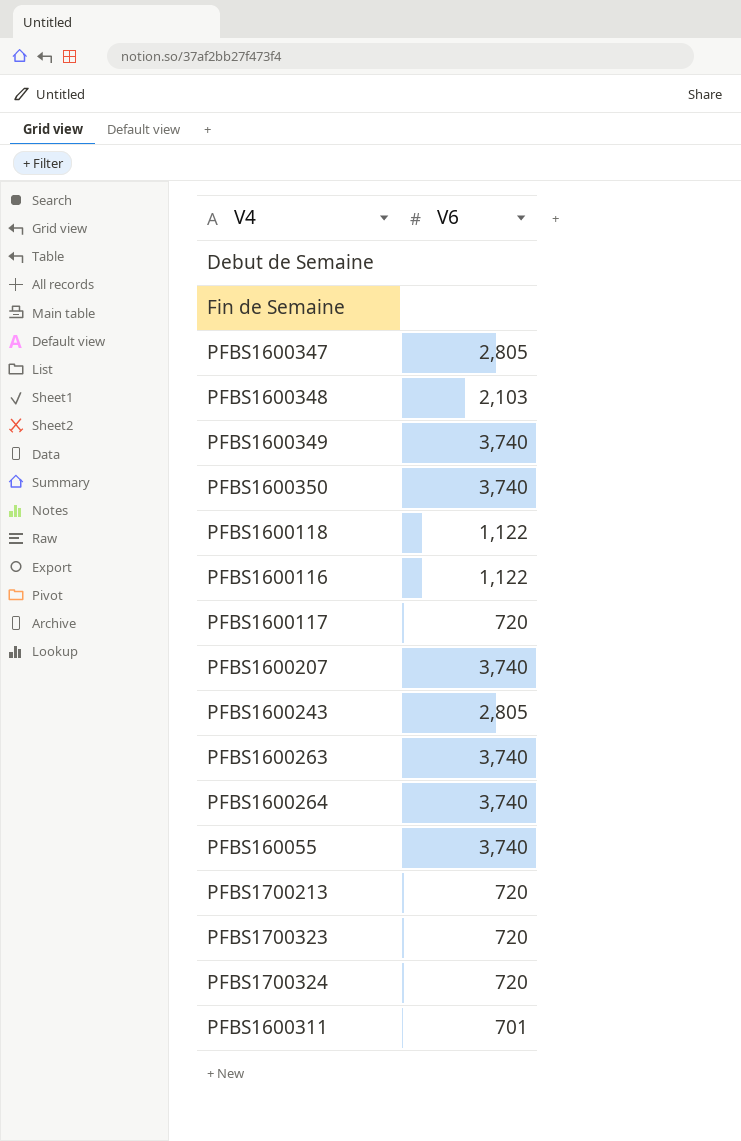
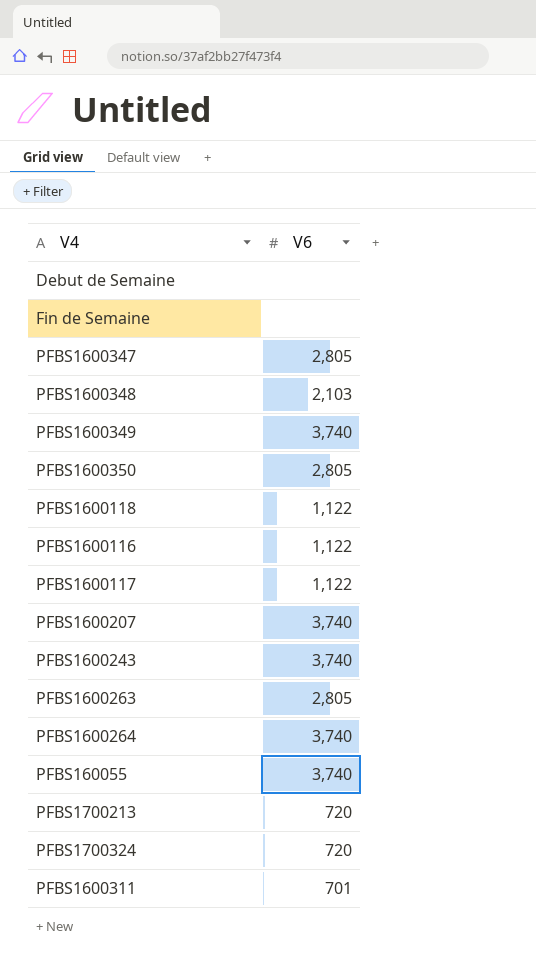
row PFBS1700323: 720 -> none
PFBS1600350 | V6: 3,740 -> 2,805
PFBS1600117 | V6: 720 -> 1,122
PFBS1600243 | V6: 2,805 -> 3,740
PFBS1600263 | V6: 3,740 -> 2,805

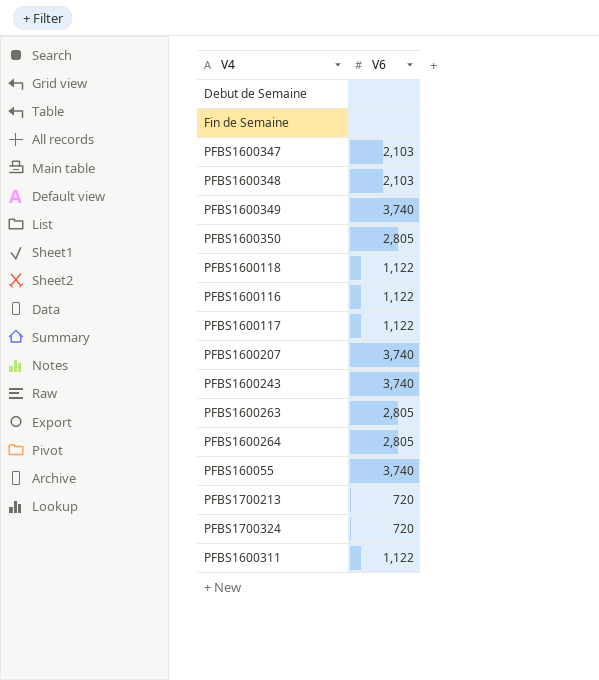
PFBS1600347 | V6: 2,805 -> 2,103
PFBS1600264 | V6: 3,740 -> 2,805
PFBS1600311 | V6: 701 -> 1,122

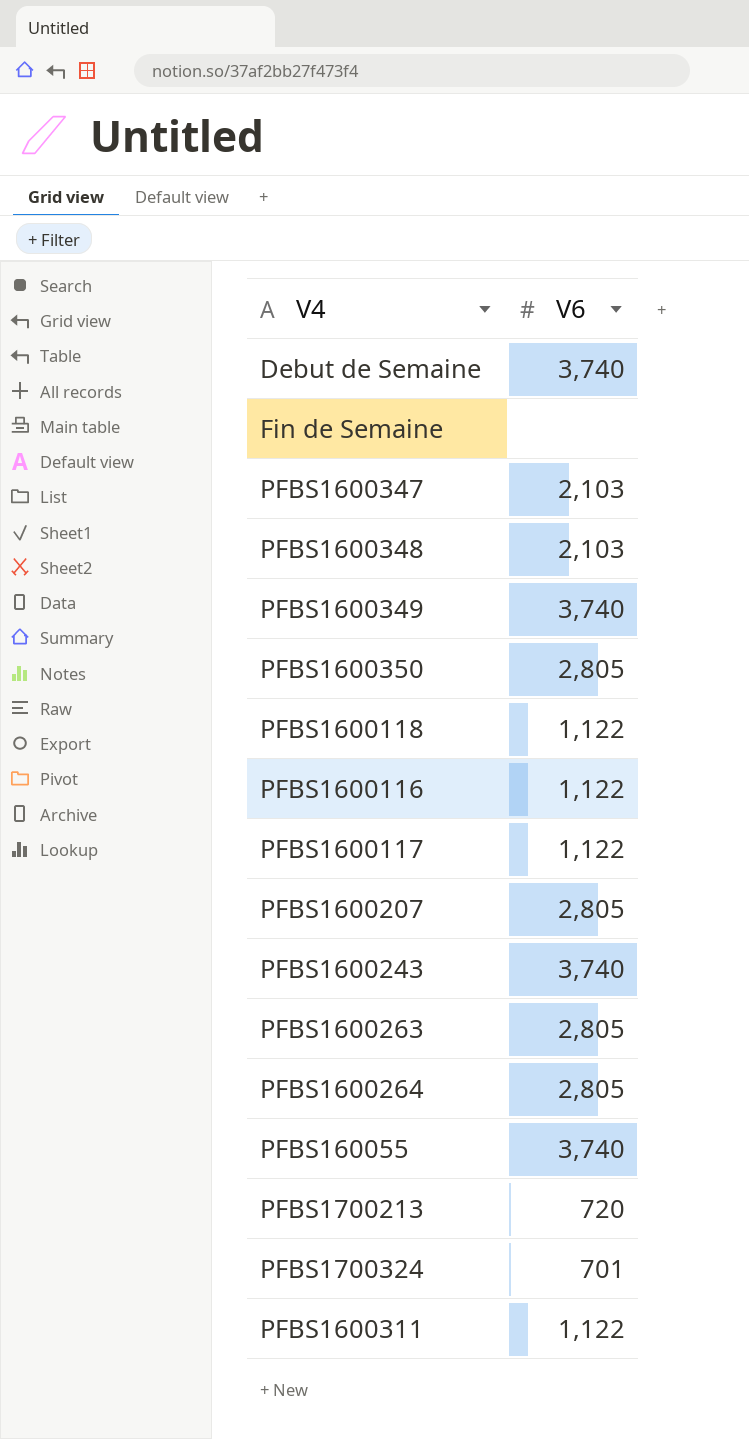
Debut de Semaine | V6: none -> 3,740
PFBS1600207 | V6: 3,740 -> 2,805
PFBS1700324 | V6: 720 -> 701

